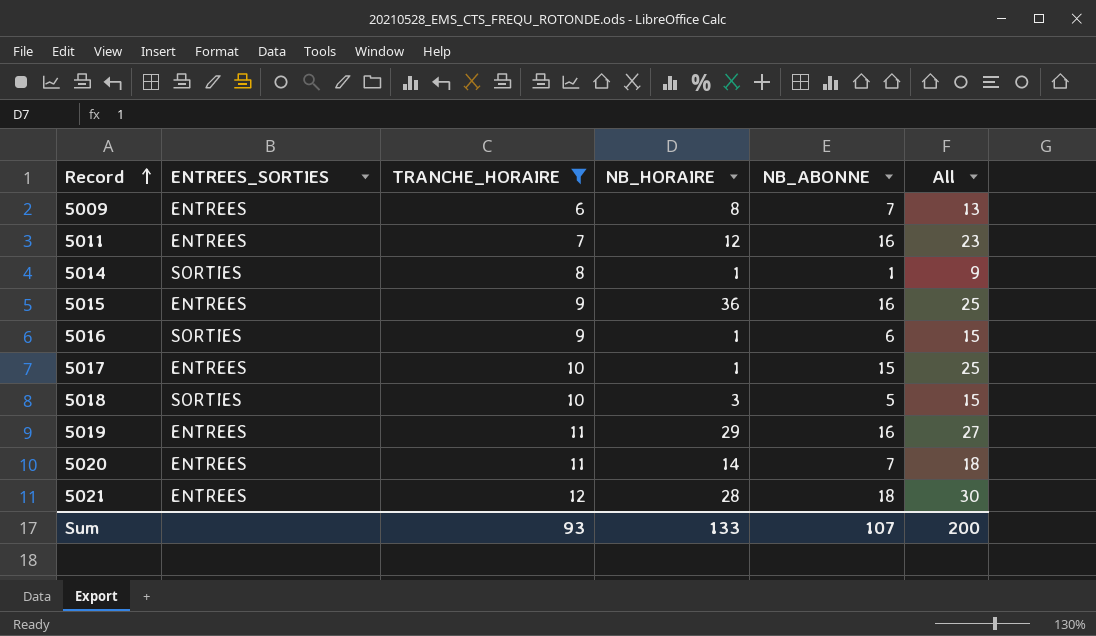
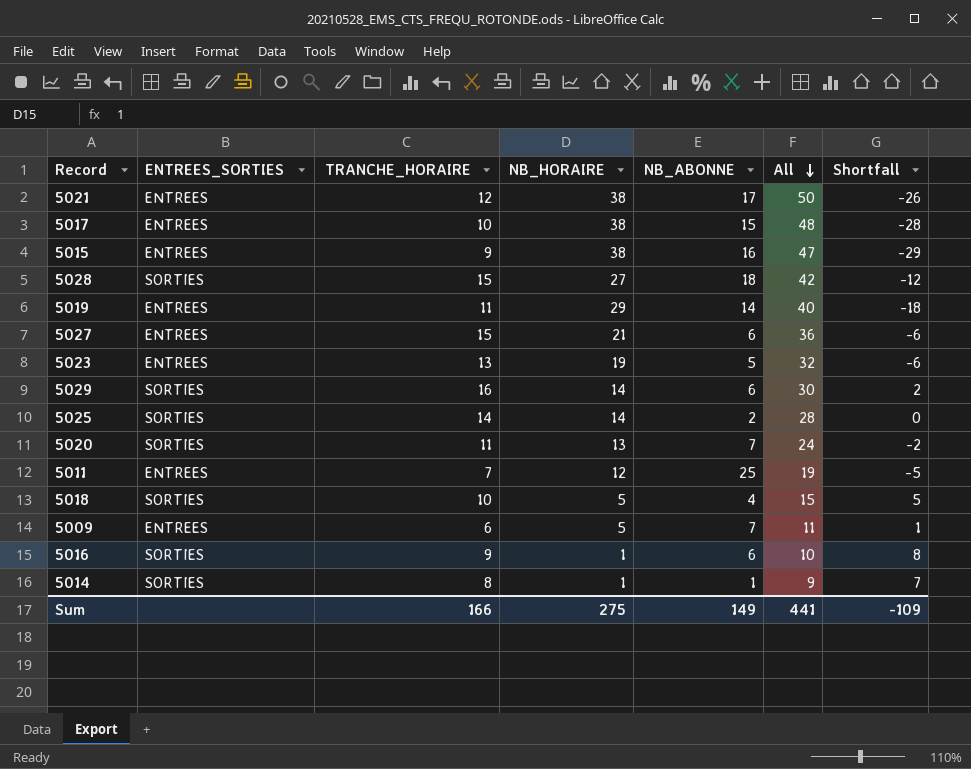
filter: TRANCHE_HORAIRE <= 12 -> none
row order: Record ascending -> All descending
column All | formula: [TRANCHE_HORAIRE] + [NB_ABONNE] -> [TRANCHE_HORAIRE] + [NB_HORAIRE]
column Shortfall | formula: none -> [TRANCHE_HORAIRE] - [NB_HORAIRE]
5021 | NB_HORAIRE: 28 -> 38
5021 | NB_ABONNE: 18 -> 17
5017 | NB_HORAIRE: 1 -> 38
5015 | NB_HORAIRE: 36 -> 38
5019 | NB_ABONNE: 16 -> 14
5020 | ENTREES_SORTIES: ENTREES -> SORTIES
5020 | NB_HORAIRE: 14 -> 13
5011 | NB_ABONNE: 16 -> 25
5018 | NB_HORAIRE: 3 -> 5
5018 | NB_ABONNE: 5 -> 4
5009 | NB_HORAIRE: 8 -> 5
Sum | TRANCHE_HORAIRE: 93 -> 166
Sum | NB_HORAIRE: 133 -> 275
Sum | NB_ABONNE: 107 -> 149
Sum | All: 200 -> 441

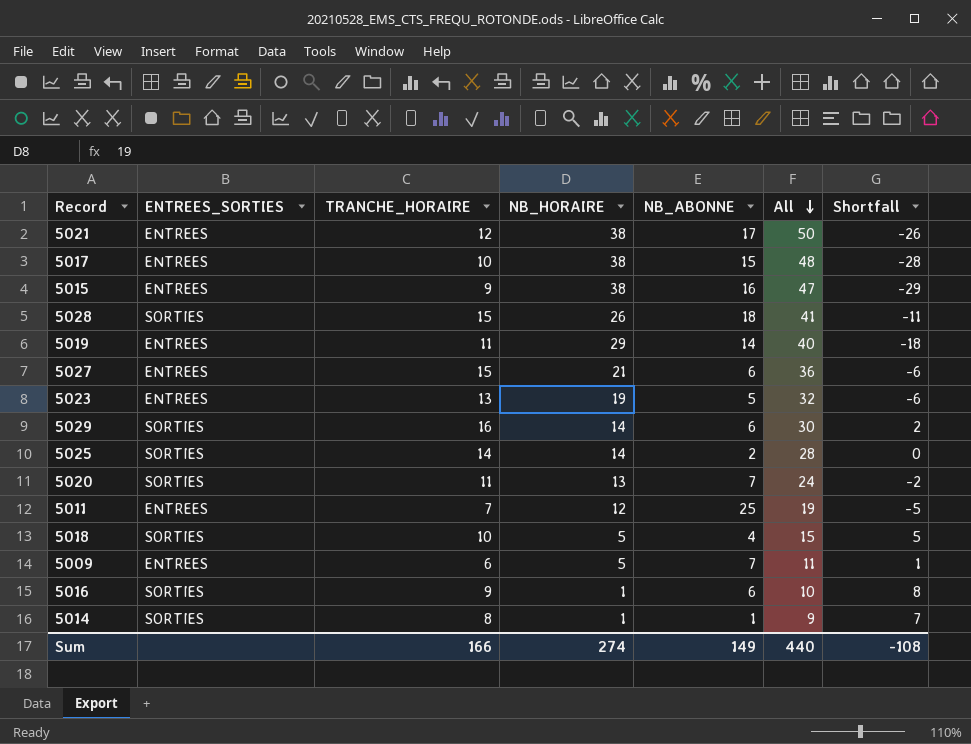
5028 | NB_HORAIRE: 27 -> 26
5028 | All: 42 -> 41
5028 | Shortfall: -12 -> -11
Sum | NB_HORAIRE: 275 -> 274
Sum | All: 441 -> 440
Sum | Shortfall: -109 -> -108

